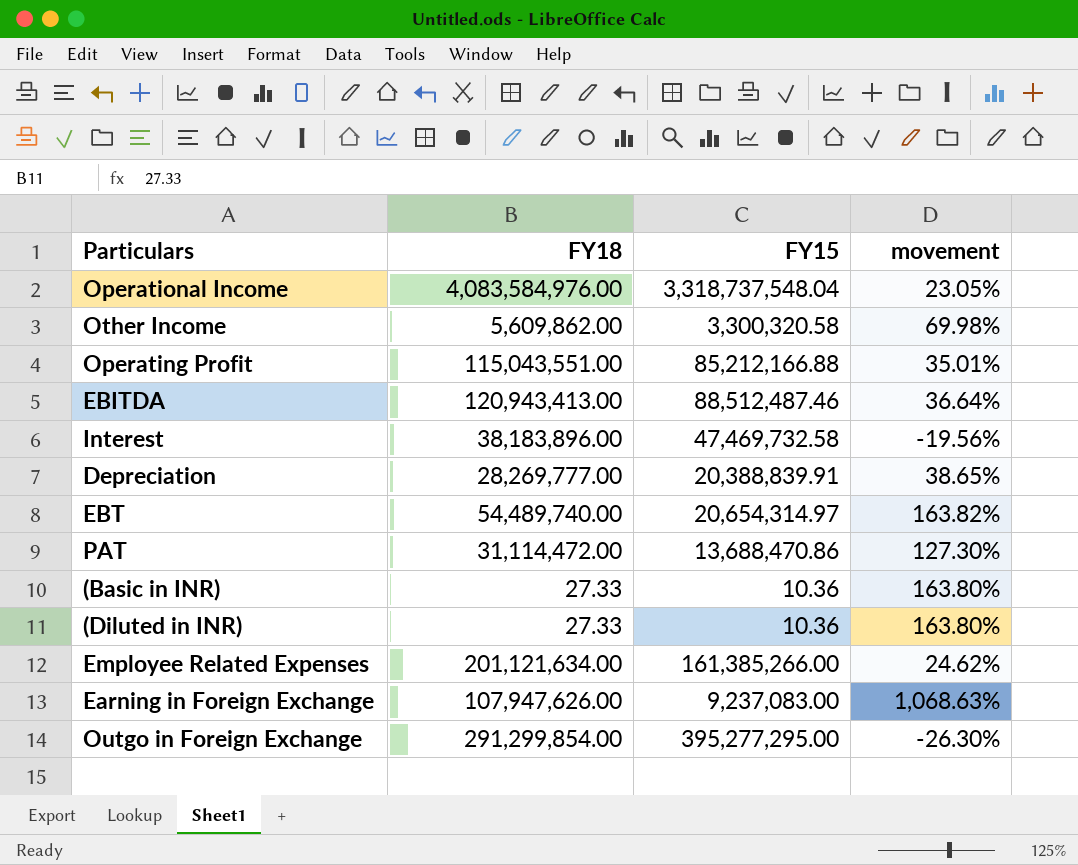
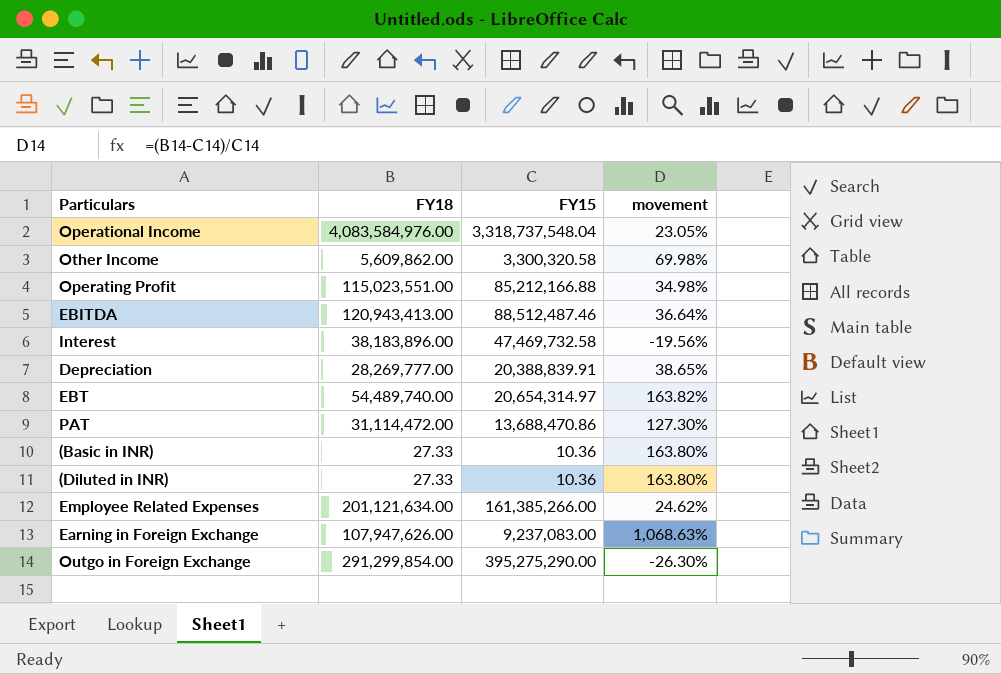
Operating Profit | FY18: 115,043,551.00 -> 115,023,551.00
Operating Profit | movement: 35.01% -> 34.98%
Outgo in Foreign Exchange | FY15: 395,277,295.00 -> 395,275,290.00

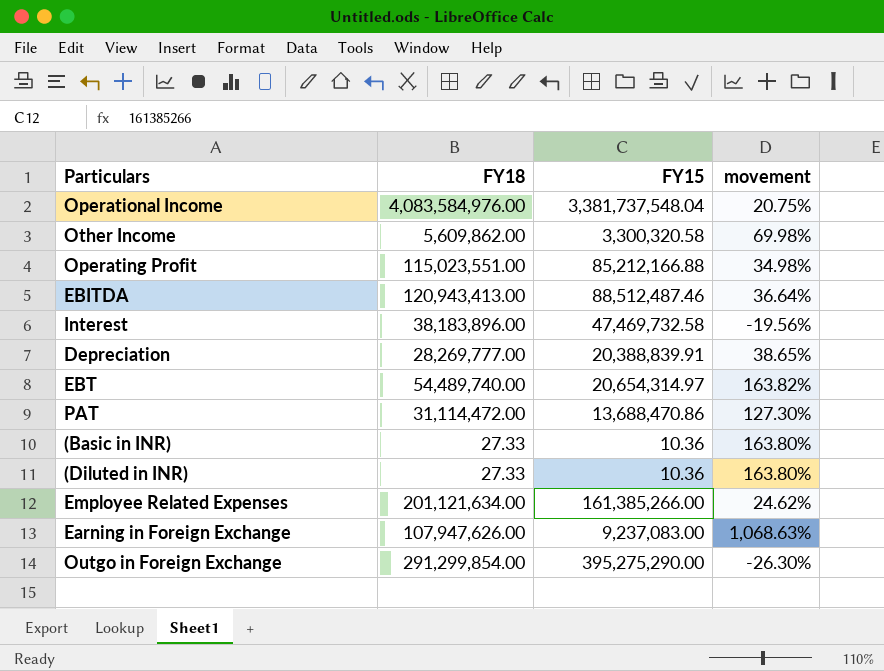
Operational Income | FY15: 3,318,737,548.04 -> 3,381,737,548.04
Operational Income | movement: 23.05% -> 20.75%

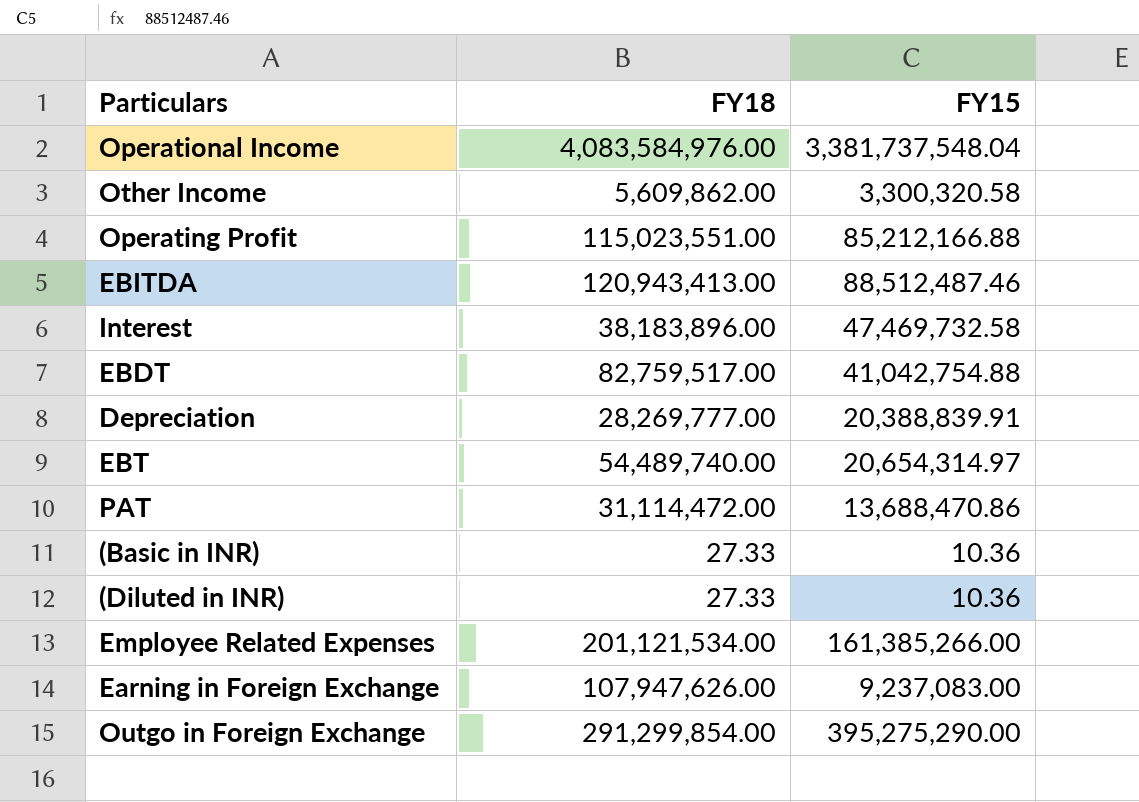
column movement | formula: ([FY18] - [FY15]) / [FY15] -> none
row EBDT: none -> 82,759,517.00 | 41,042,754.88
Employee Related Expenses | FY18: 201,121,634.00 -> 201,121,534.00

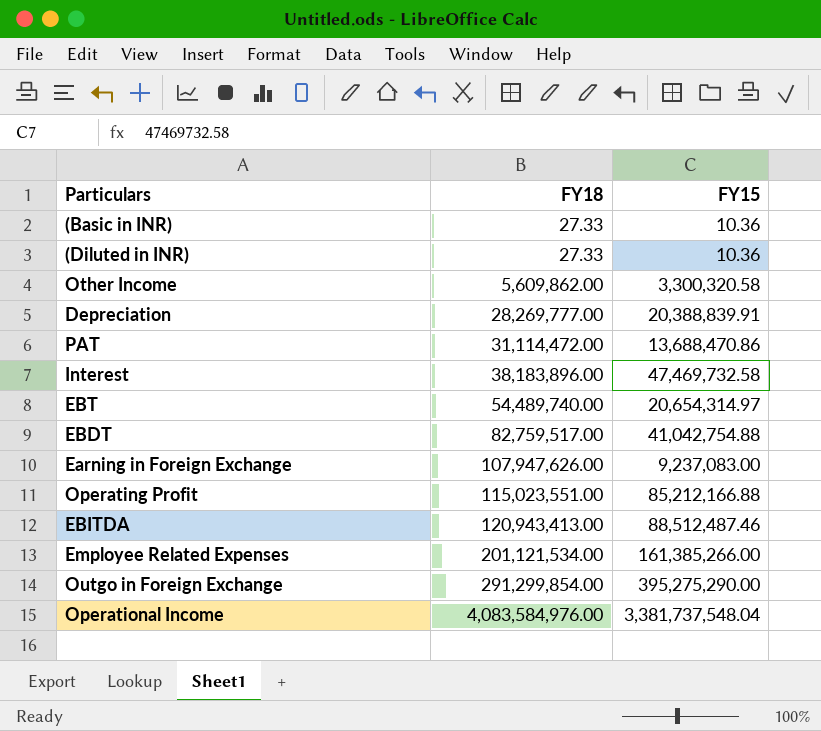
row order: none -> FY18 ascending

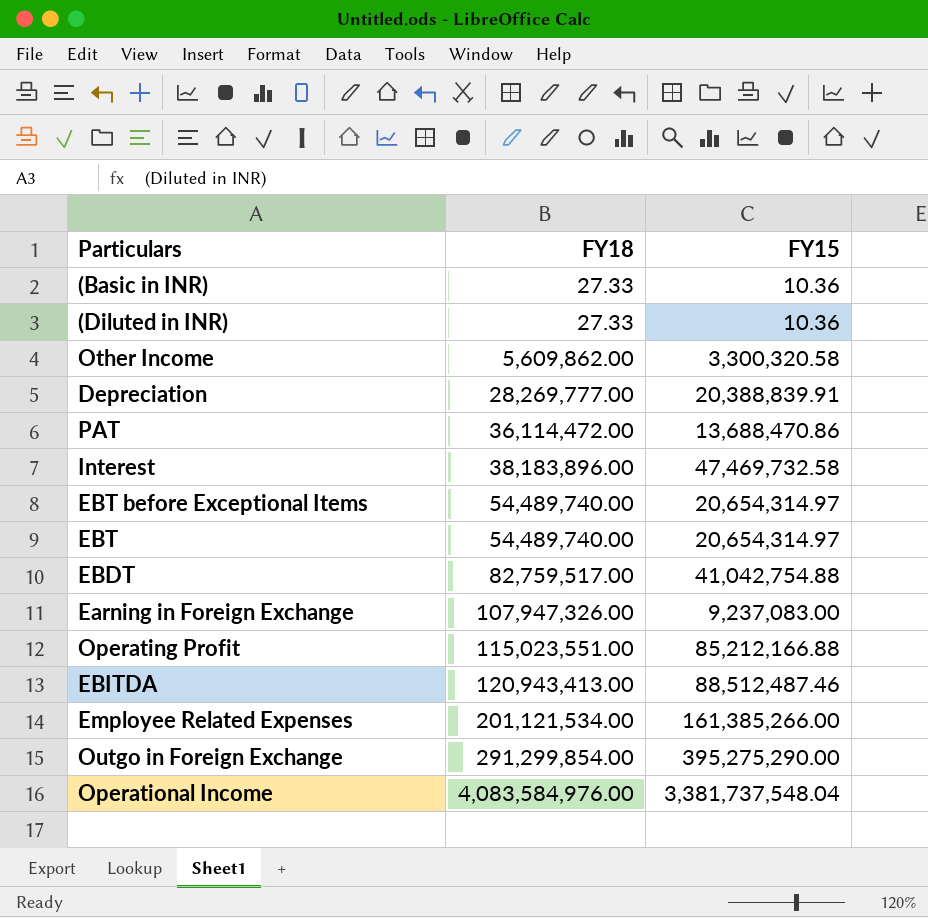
PAT | FY18: 31,114,472.00 -> 36,114,472.00
row EBT before Exceptional Items: none -> 54,489,740.00 | 20,654,314.97
Earning in Foreign Exchange | FY18: 107,947,626.00 -> 107,947,326.00

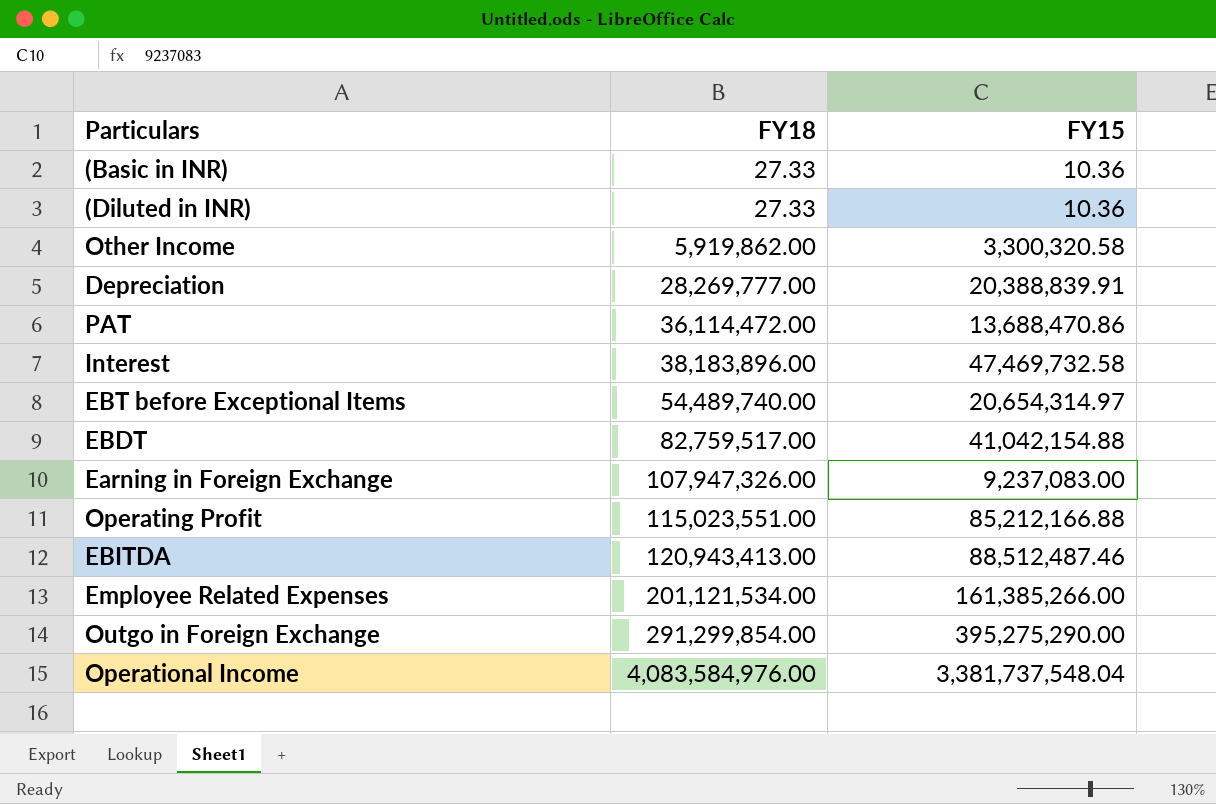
row EBT: 54,489,740.00 | 20,654,314.97 -> none
Other Income | FY18: 5,609,862.00 -> 5,919,862.00
EBDT | FY15: 41,042,754.88 -> 41,042,154.88

